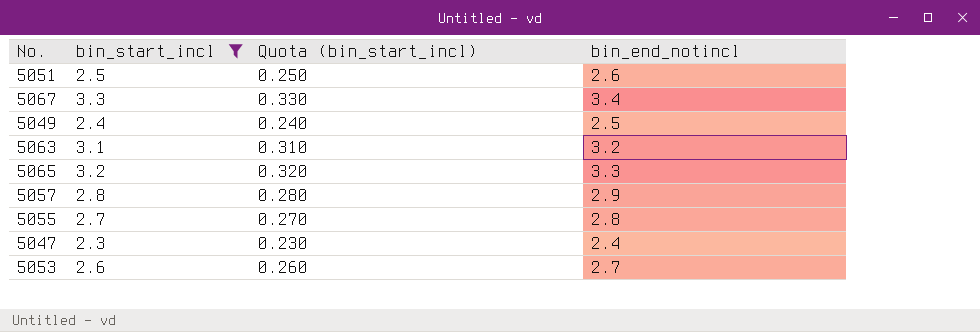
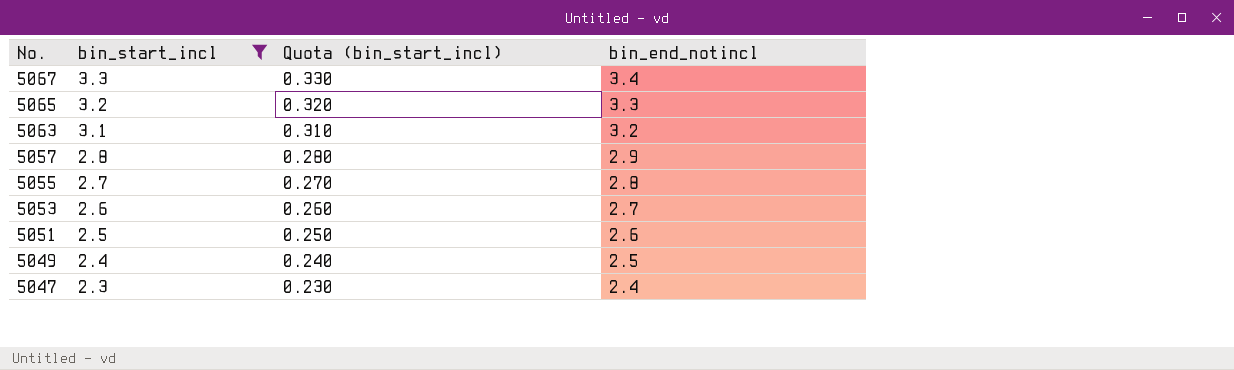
row order: none -> No. descending

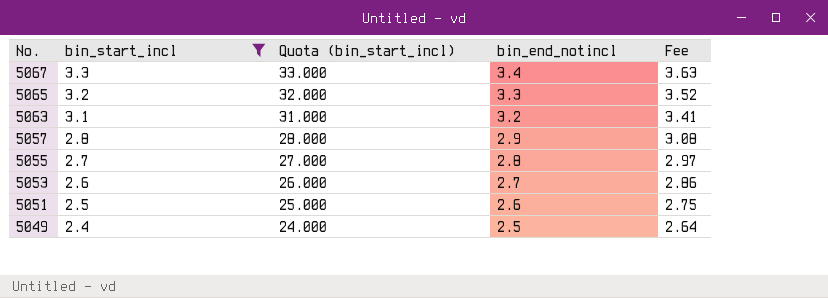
column Quota (bin_start_incl) | formula: [bin_start_incl] * 0.1 -> [bin_start_incl] * 10
column Fee | formula: none -> [bin_start_incl] * 1.1
row 5047: 2.3 | 0.230 | 2.4 -> none

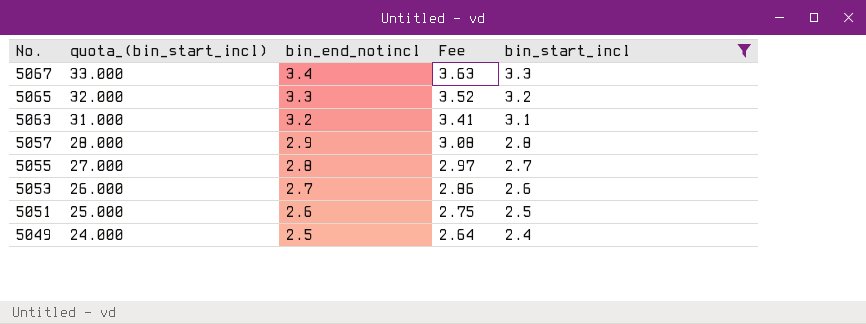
column name: Quota (bin_start_incl) -> quota_(bin_start_incl)
column bin_start_incl | position: 2 -> 5

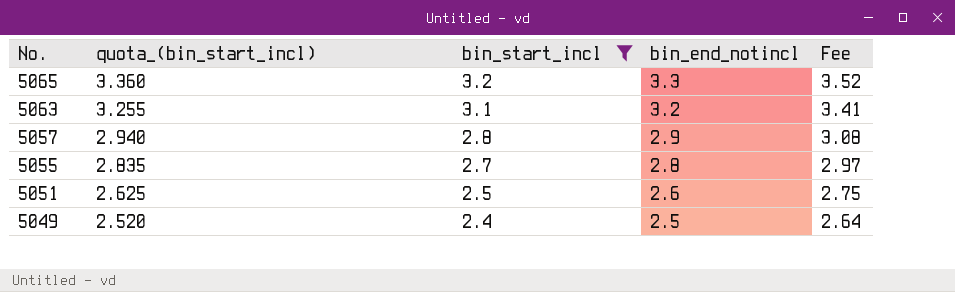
column quota_(bin_start_incl) | formula: [bin_start_incl] * 10 -> [bin_start_incl] * 1.05
column bin_start_incl | position: 5 -> 3
row 5067: 33.000 | 3.4 | 3.63 | 3.3 -> none
row 5053: 26.000 | 2.7 | 2.86 | 2.6 -> none

